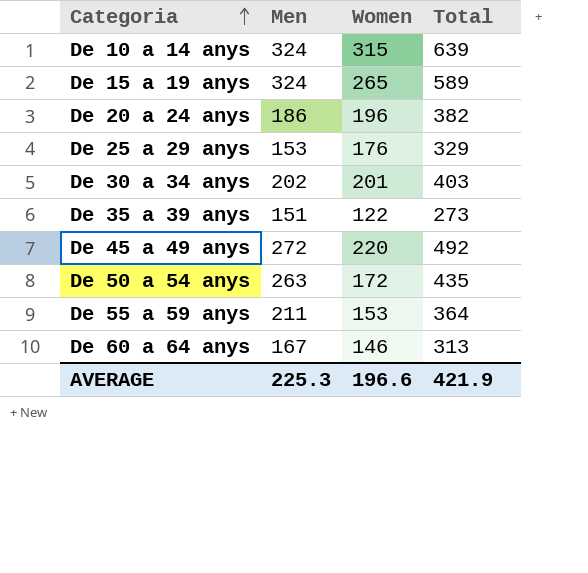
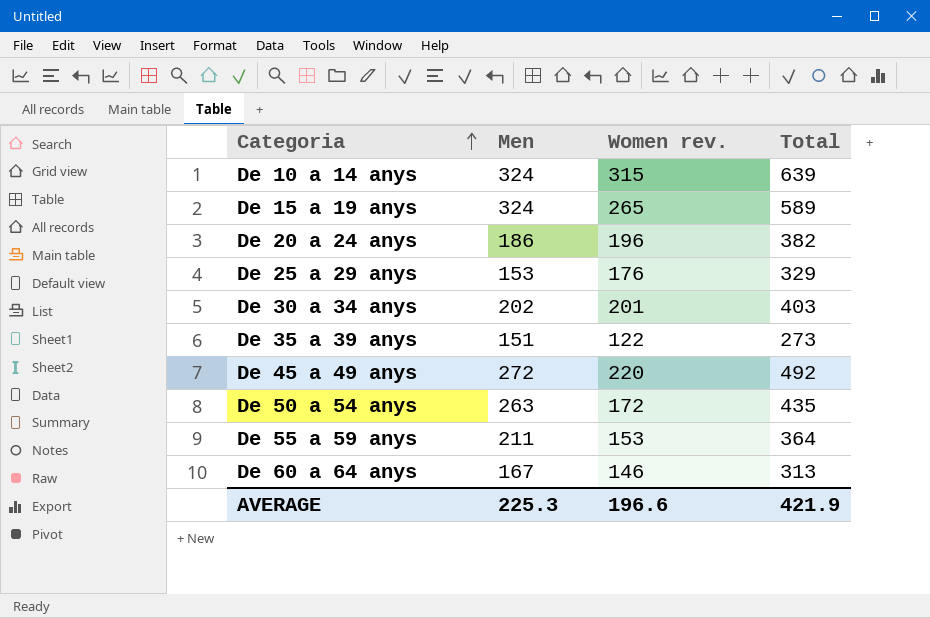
column name: Women -> Women rev.

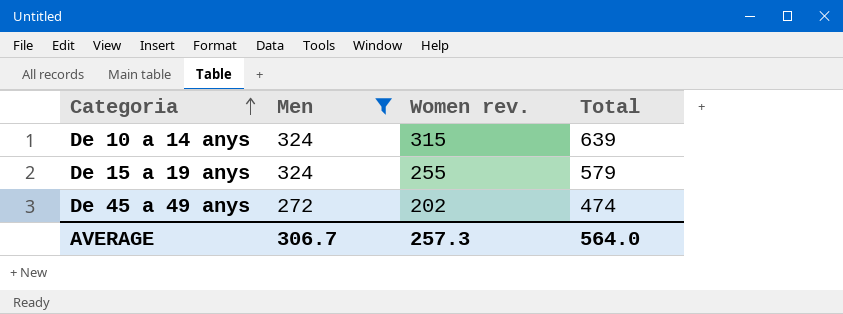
filter: none -> Men >= 272
De 15 a 19 anys | Women rev.: 265 -> 255
De 15 a 19 anys | Total: 589 -> 579
De 45 a 49 anys | Women rev.: 220 -> 202
De 45 a 49 anys | Total: 492 -> 474
AVERAGE | Men: 225.3 -> 306.7
AVERAGE | Women rev.: 196.6 -> 257.3
AVERAGE | Total: 421.9 -> 564.0

